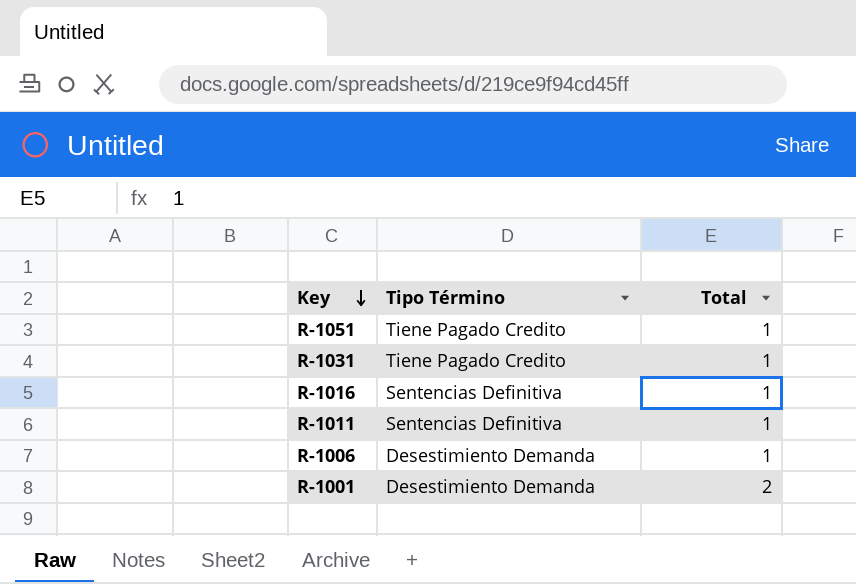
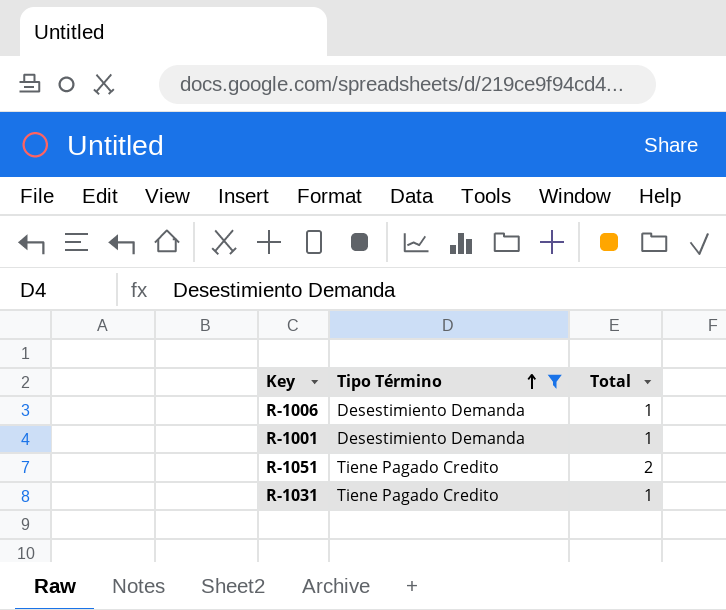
filter: none -> Tipo Término != Sentencias Definitiva
row order: Key descending -> Tipo Término ascending
R-1001 | Total: 2 -> 1
R-1051 | Total: 1 -> 2

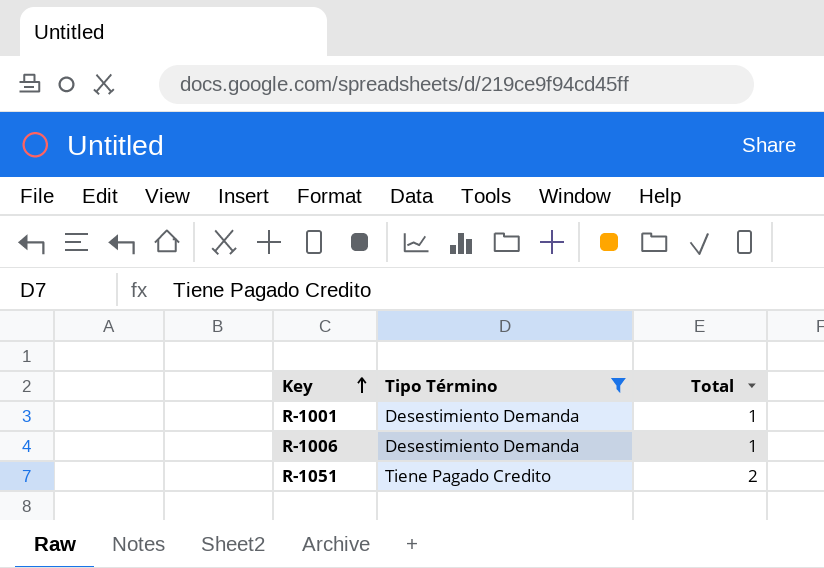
row order: Tipo Término ascending -> Key ascending
row R-1031: Tiene Pagado Credito | 1 -> none

